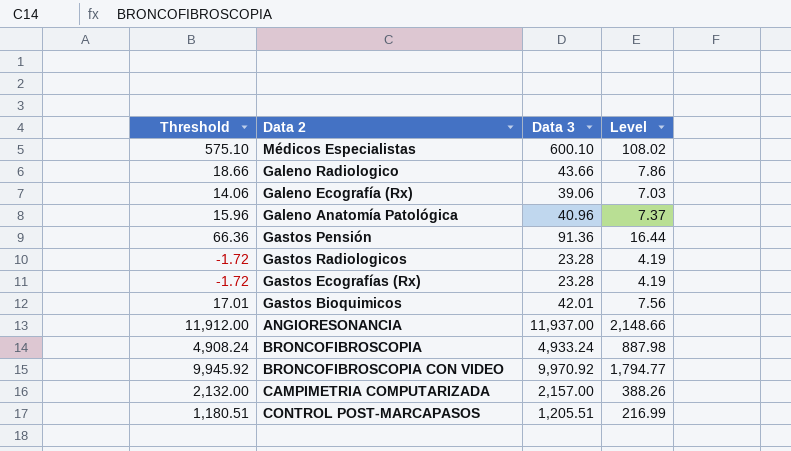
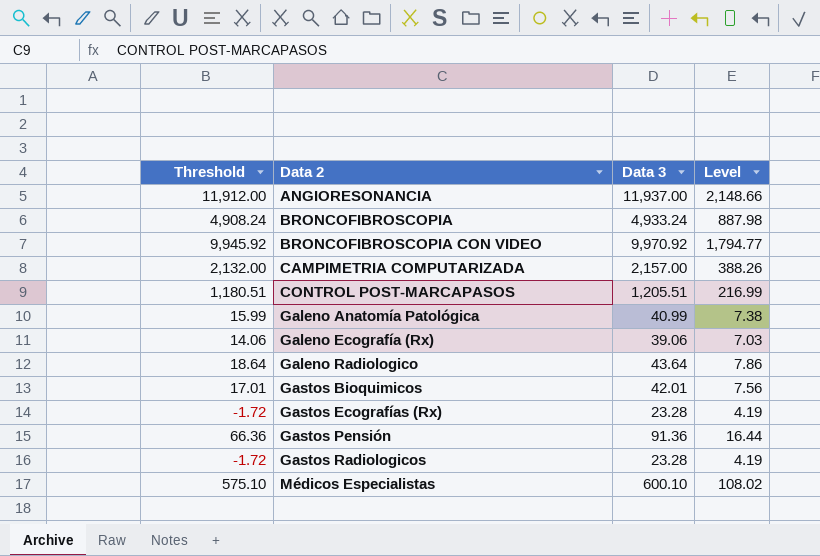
row order: none -> Data 2 ascending
Galeno Anatomía Patológica | Threshold: 15.96 -> 15.99
Galeno Anatomía Patológica | Data 3: 40.96 -> 40.99
Galeno Anatomía Patológica | Level: 7.37 -> 7.38
Galeno Radiologico | Threshold: 18.66 -> 18.64
Galeno Radiologico | Data 3: 43.66 -> 43.64

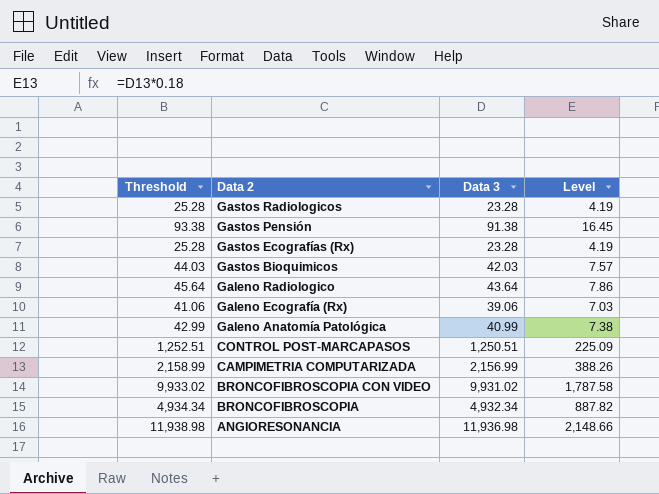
row order: Data 2 ascending -> Data 2 descending
column Threshold | formula: [Data 3] - 25 -> [Data 3] + 2
row Médicos Especialistas: 575.10 | 600.10 | 108.02 -> none
Gastos Pensión | Data 3: 91.36 -> 91.38
Gastos Pensión | Level: 16.44 -> 16.45
Gastos Bioquimicos | Data 3: 42.01 -> 42.03
Gastos Bioquimicos | Level: 7.56 -> 7.57
CONTROL POST-MARCAPASOS | Data 3: 1,205.51 -> 1,250.51
CONTROL POST-MARCAPASOS | Level: 216.99 -> 225.09
CAMPIMETRIA COMPUTARIZADA | Data 3: 2,157.00 -> 2,156.99
BRONCOFIBROSCOPIA CON VIDEO | Data 3: 9,970.92 -> 9,931.02
BRONCOFIBROSCOPIA CON VIDEO | Level: 1,794.77 -> 1,787.58
BRONCOFIBROSCOPIA | Data 3: 4,933.24 -> 4,932.34
BRONCOFIBROSCOPIA | Level: 887.98 -> 887.82
ANGIORESONANCIA | Data 3: 11,937.00 -> 11,936.98

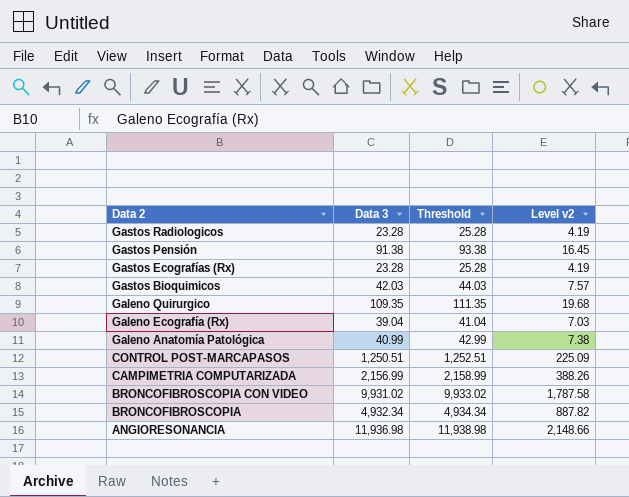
column Threshold | position: 1 -> 3
column name: Level -> Level v2
row Galeno Radiologico: 45.64 | 43.64 | 7.86 -> none
row Galeno Quirurgico: none -> 109.35 | 111.35 | 19.68
Galeno Ecografía (Rx) | Data 3: 39.06 -> 39.04
Galeno Ecografía (Rx) | Threshold: 41.06 -> 41.04

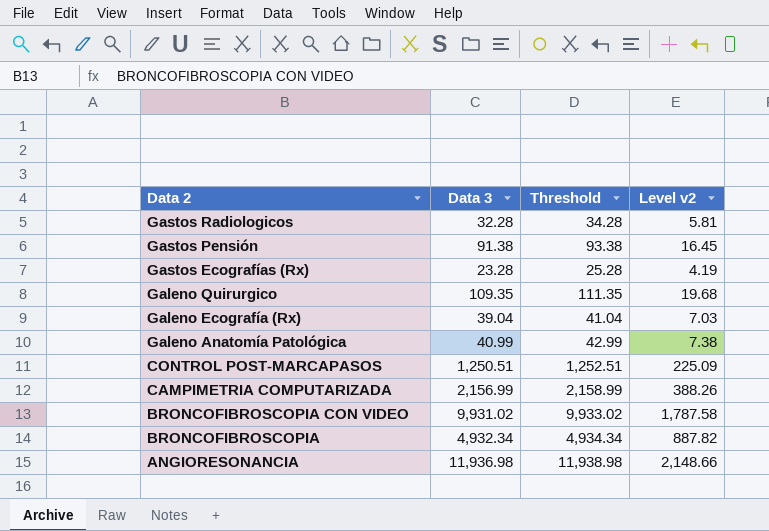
row Gastos Bioquimicos: 42.03 | 44.03 | 7.57 -> none
Gastos Radiologicos | Data 3: 23.28 -> 32.28
Gastos Radiologicos | Threshold: 25.28 -> 34.28
Gastos Radiologicos | Level v2: 4.19 -> 5.81

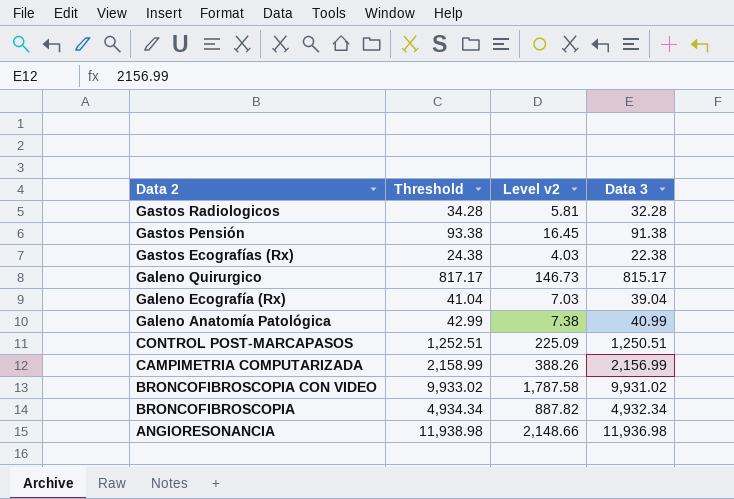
column Data 3 | position: 2 -> 4
Gastos Ecografías (Rx) | Threshold: 25.28 -> 24.38
Gastos Ecografías (Rx) | Level v2: 4.19 -> 4.03
Gastos Ecografías (Rx) | Data 3: 23.28 -> 22.38
Galeno Quirurgico | Threshold: 111.35 -> 817.17
Galeno Quirurgico | Level v2: 19.68 -> 146.73
Galeno Quirurgico | Data 3: 109.35 -> 815.17

